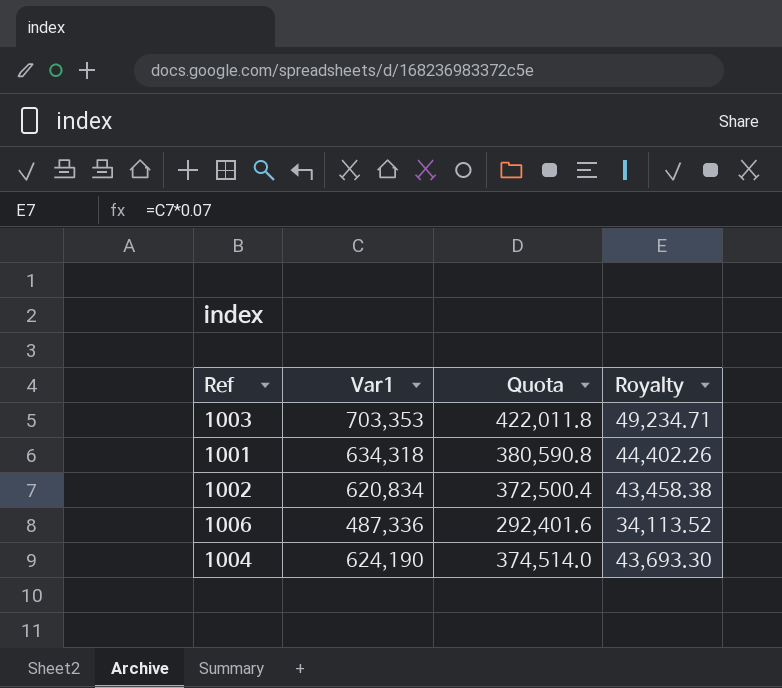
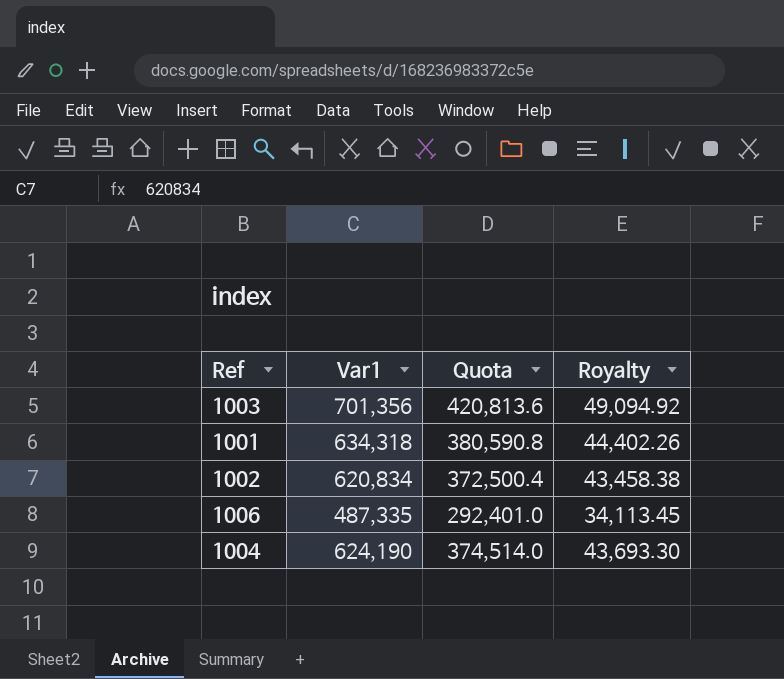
1003 | Var1: 703,353 -> 701,356
1003 | Quota: 422,011.8 -> 420,813.6
1003 | Royalty: 49,234.71 -> 49,094.92
1006 | Var1: 487,336 -> 487,335
1006 | Quota: 292,401.6 -> 292,401.0
1006 | Royalty: 34,113.52 -> 34,113.45

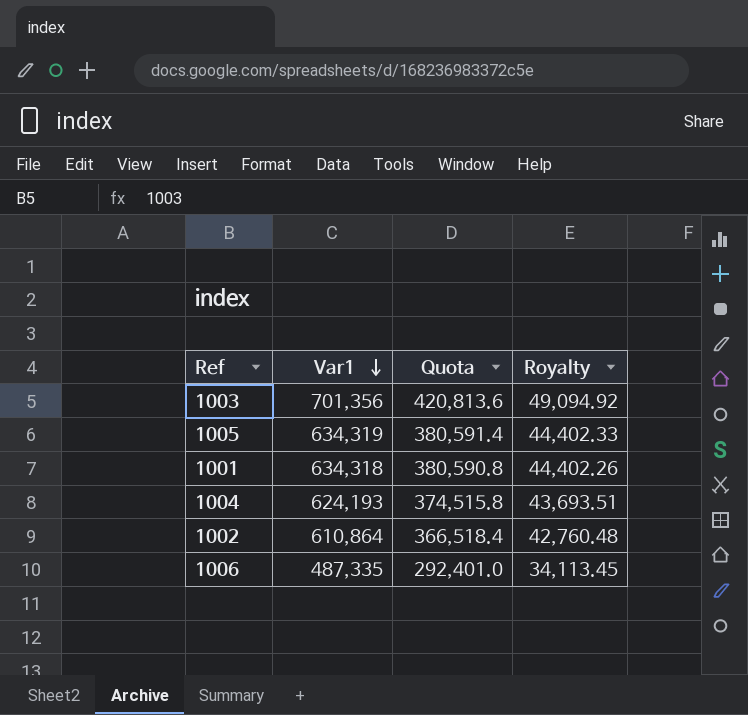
row order: none -> Var1 descending
row 1005: none -> 634,319 | 380,591.4 | 44,402.33
1004 | Var1: 624,190 -> 624,193
1004 | Quota: 374,514.0 -> 374,515.8
1004 | Royalty: 43,693.30 -> 43,693.51
1002 | Var1: 620,834 -> 610,864
1002 | Quota: 372,500.4 -> 366,518.4
1002 | Royalty: 43,458.38 -> 42,760.48

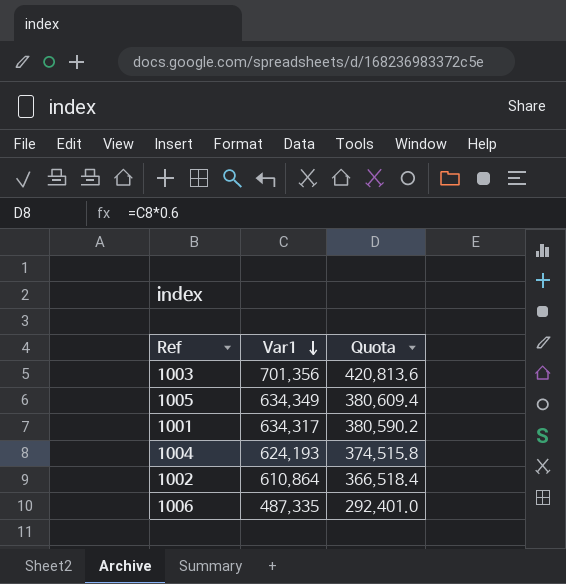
column Royalty | formula: [Var1] * 0.07 -> none
1005 | Var1: 634,319 -> 634,349
1005 | Quota: 380,591.4 -> 380,609.4
1001 | Var1: 634,318 -> 634,317
1001 | Quota: 380,590.8 -> 380,590.2

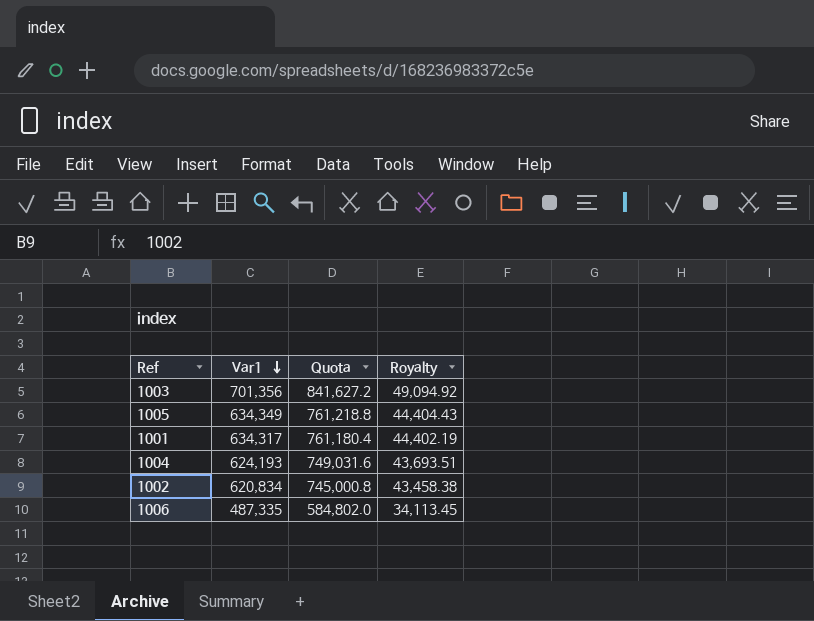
column Quota | formula: [Var1] * 0.6 -> [Var1] * 1.2
column Royalty | formula: none -> [Var1] * 0.07
1002 | Var1: 610,864 -> 620,834

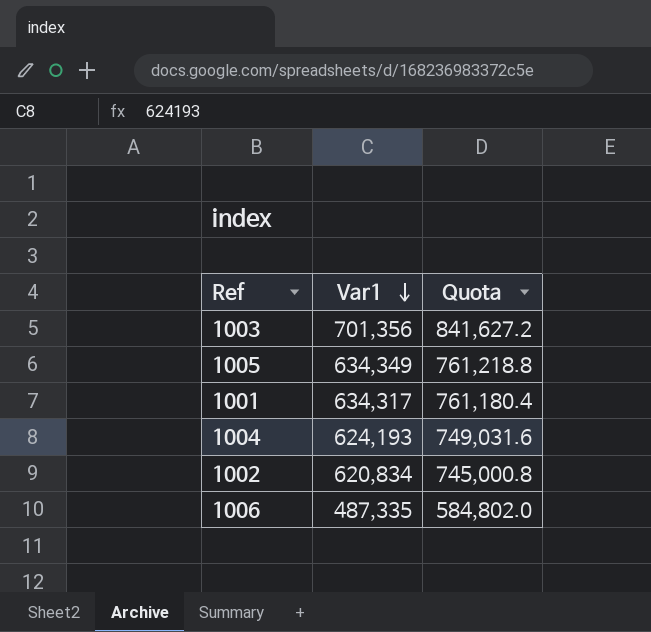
column Royalty | formula: [Var1] * 0.07 -> none

